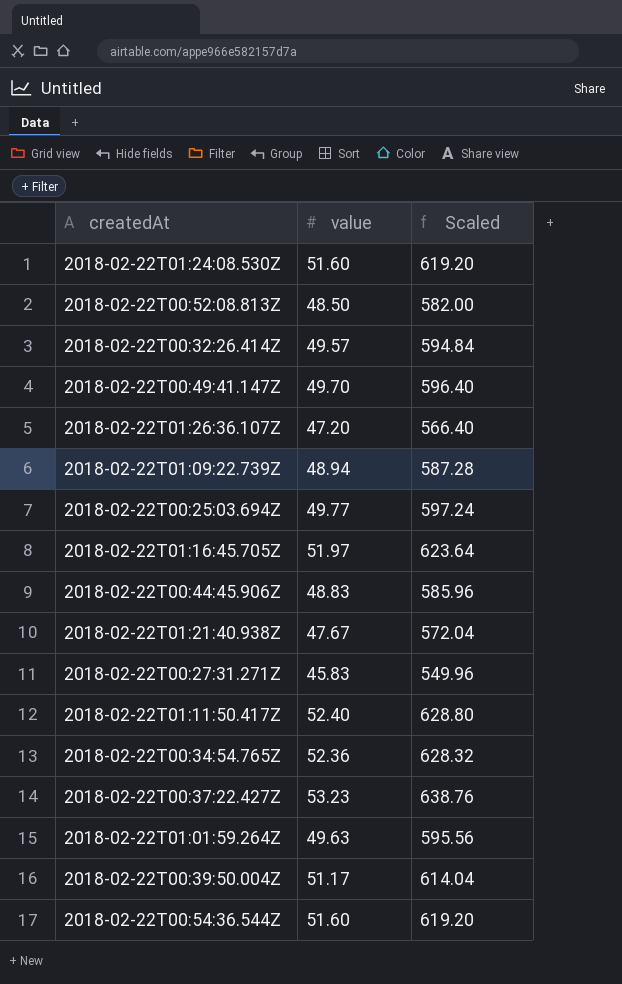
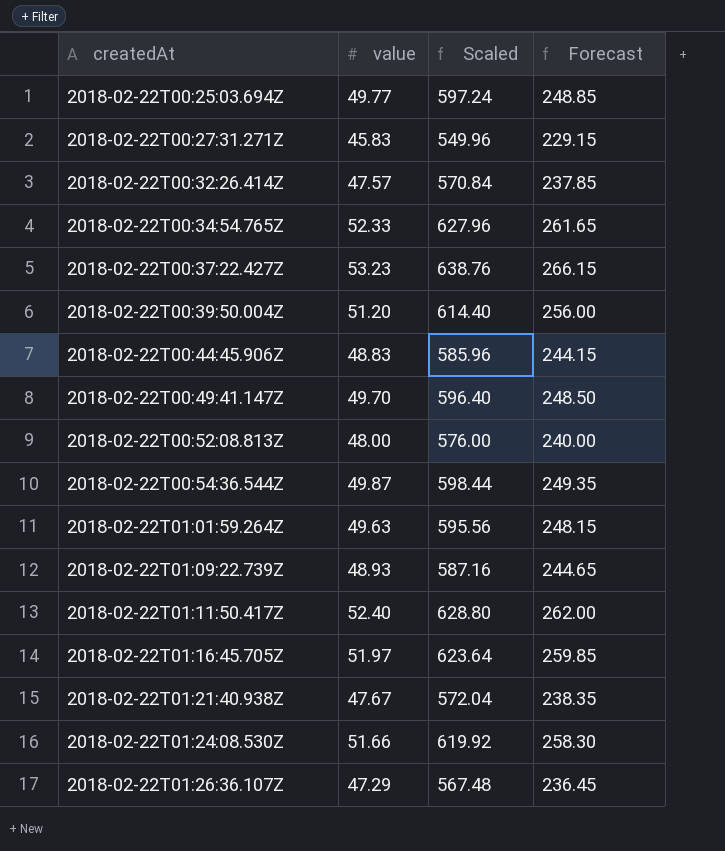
row order: none -> createdAt ascending
column Forecast | formula: none -> [value] * 5
2018-02-22T00:32:26.414Z | value: 49.57 -> 47.57
2018-02-22T00:32:26.414Z | Scaled: 594.84 -> 570.84
2018-02-22T00:34:54.765Z | value: 52.36 -> 52.33
2018-02-22T00:34:54.765Z | Scaled: 628.32 -> 627.96
2018-02-22T00:39:50.004Z | value: 51.17 -> 51.20
2018-02-22T00:39:50.004Z | Scaled: 614.04 -> 614.40
2018-02-22T00:52:08.813Z | value: 48.50 -> 48.00
2018-02-22T00:52:08.813Z | Scaled: 582.00 -> 576.00
2018-02-22T00:54:36.544Z | value: 51.60 -> 49.87
2018-02-22T00:54:36.544Z | Scaled: 619.20 -> 598.44
2018-02-22T01:09:22.739Z | value: 48.94 -> 48.93
2018-02-22T01:09:22.739Z | Scaled: 587.28 -> 587.16
2018-02-22T01:24:08.530Z | value: 51.60 -> 51.66
2018-02-22T01:24:08.530Z | Scaled: 619.20 -> 619.92
2018-02-22T01:26:36.107Z | value: 47.20 -> 47.29
2018-02-22T01:26:36.107Z | Scaled: 566.40 -> 567.48

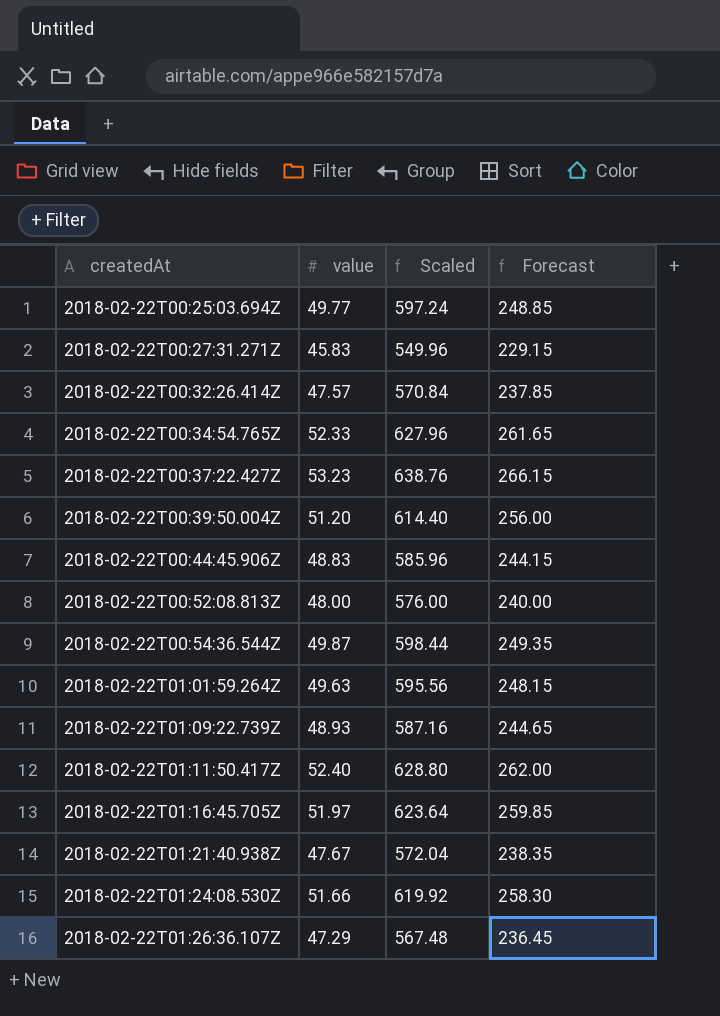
row 2018-02-22T00:49:41.147Z: 49.70 | 596.40 | 248.50 -> none

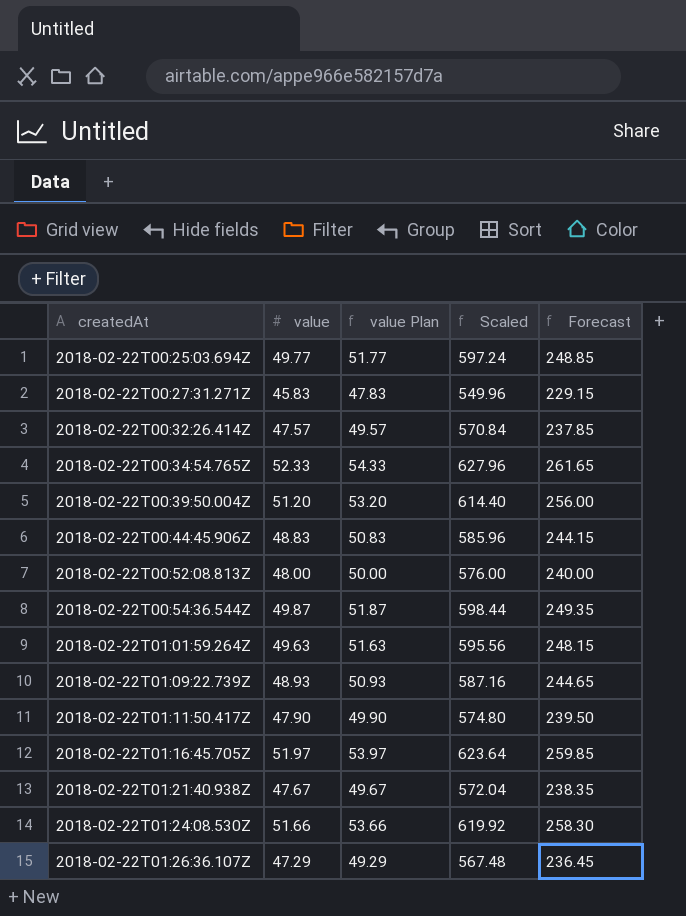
column value Plan | formula: none -> [value] + 2
row 2018-02-22T00:37:22.427Z: 53.23 | 638.76 | 266.15 -> none
2018-02-22T01:11:50.417Z | value: 52.40 -> 47.90
2018-02-22T01:11:50.417Z | Scaled: 628.80 -> 574.80
2018-02-22T01:11:50.417Z | Forecast: 262.00 -> 239.50

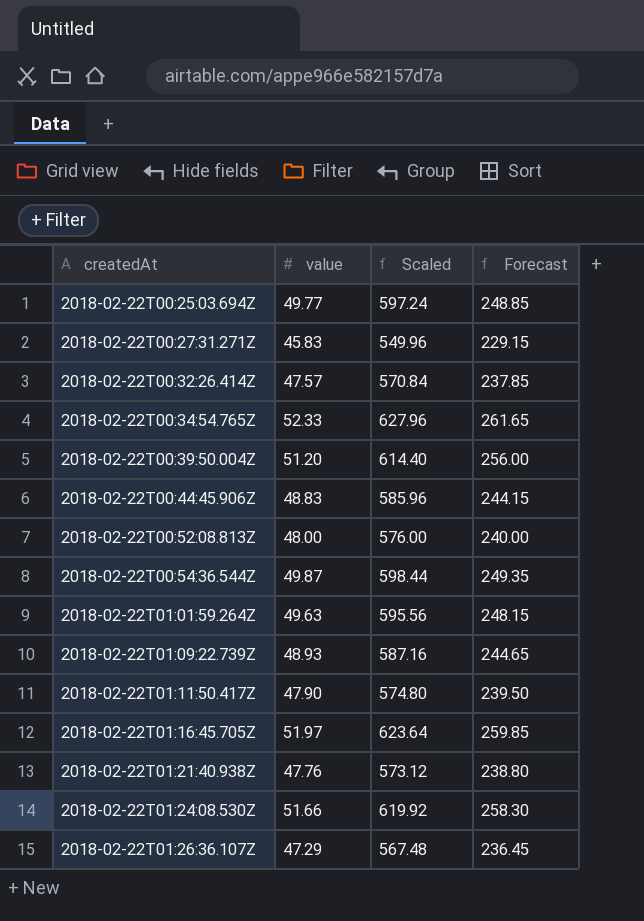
column value Plan | formula: [value] + 2 -> none
2018-02-22T01:21:40.938Z | value: 47.67 -> 47.76
2018-02-22T01:21:40.938Z | Scaled: 572.04 -> 573.12
2018-02-22T01:21:40.938Z | Forecast: 238.35 -> 238.80

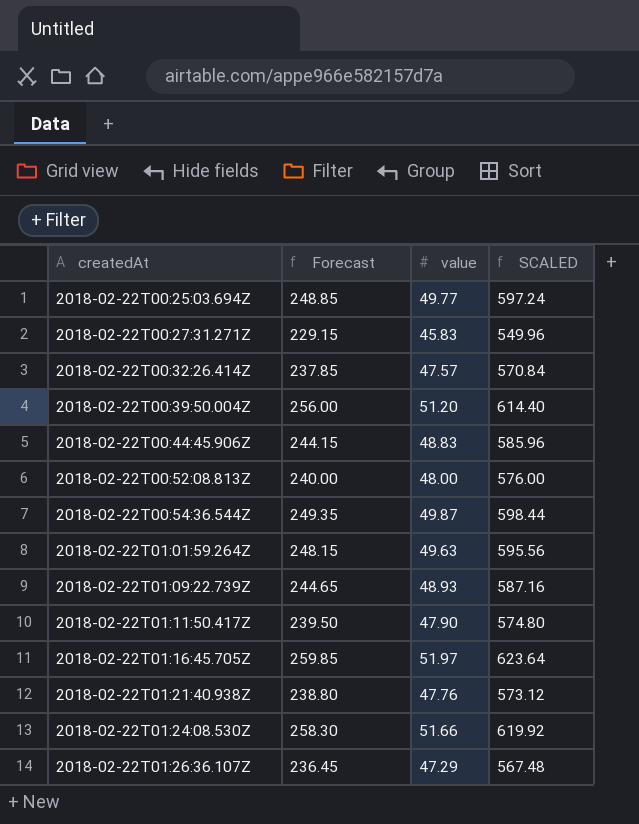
column Forecast | position: 4 -> 2
column name: Scaled -> SCALED
row 2018-02-22T00:34:54.765Z: 52.33 | 627.96 | 261.65 -> none

